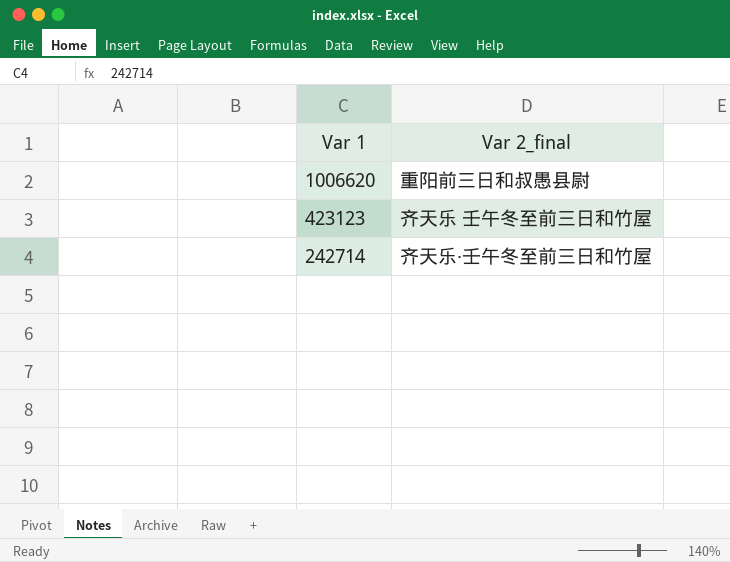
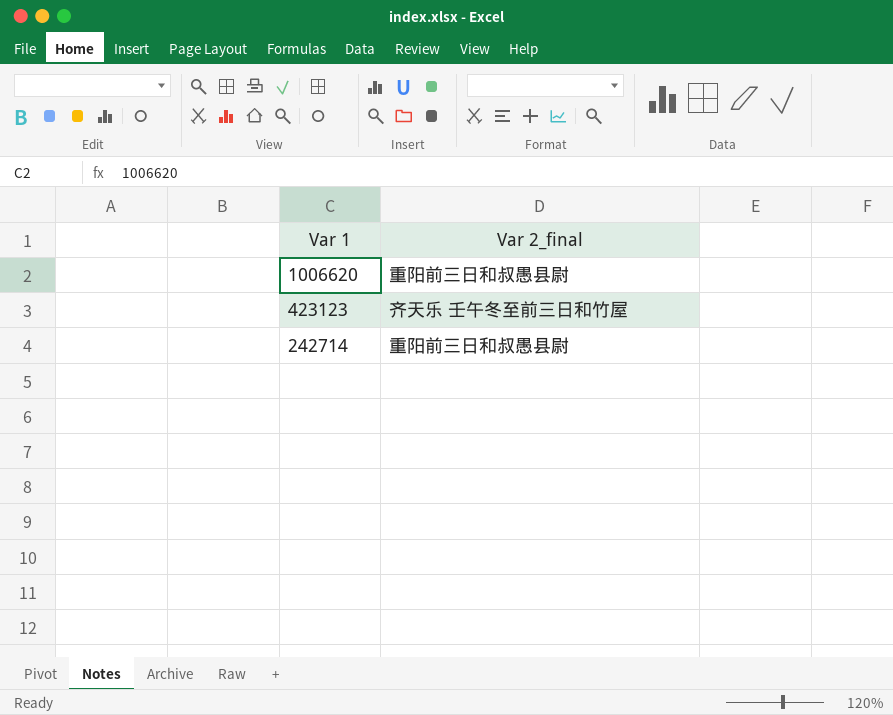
242714 | Var 2_final: 齐天乐·壬午冬至前三日和竹屋 -> 重阳前三日和叔愚县尉

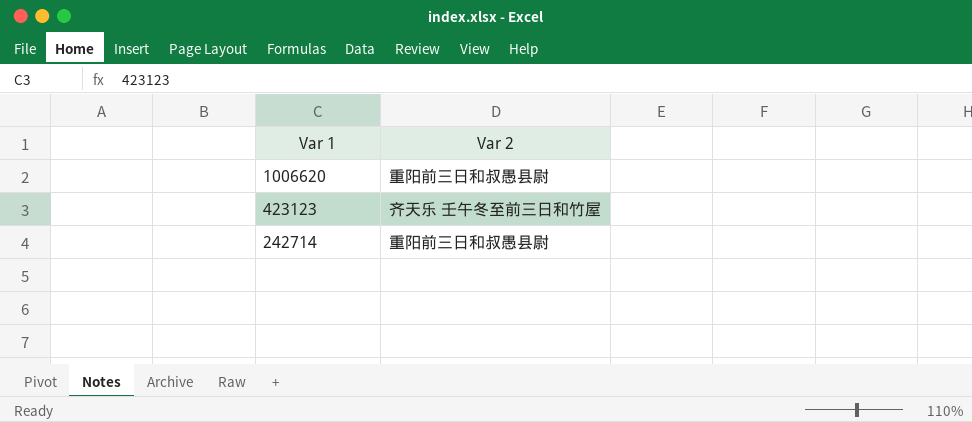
column name: Var 2_final -> Var 2

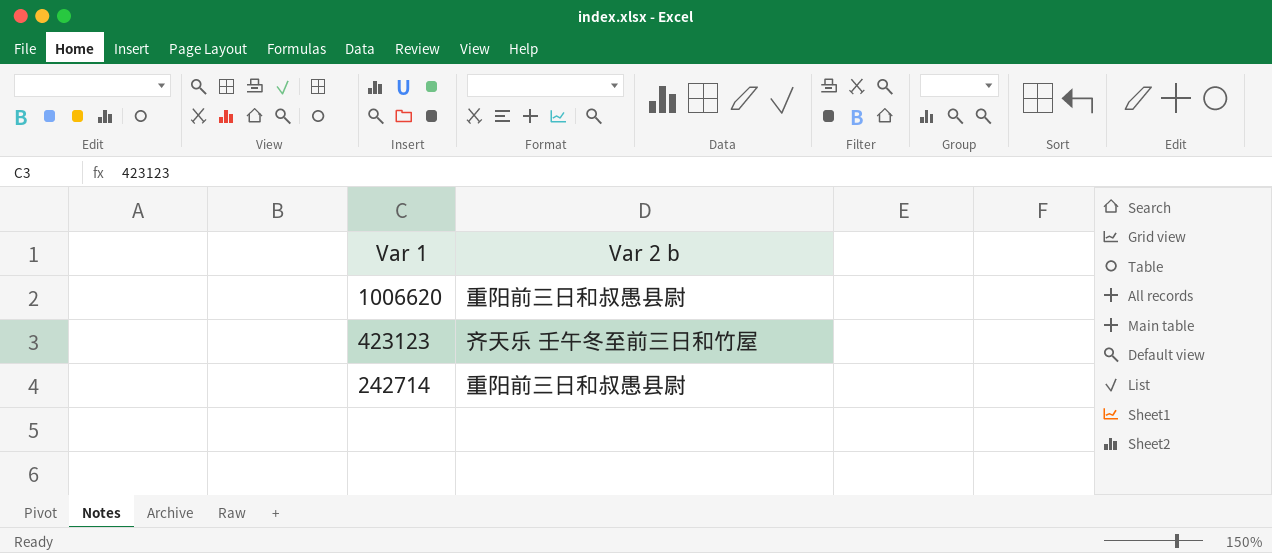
column name: Var 2 -> Var 2 b

